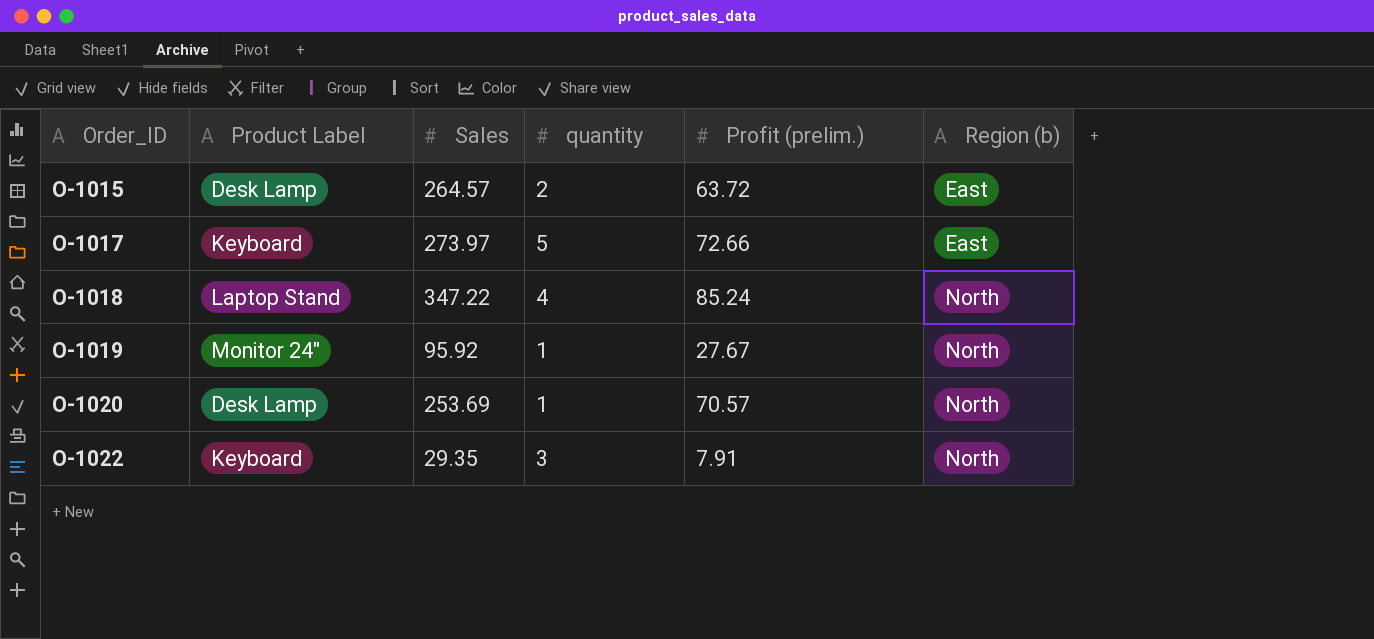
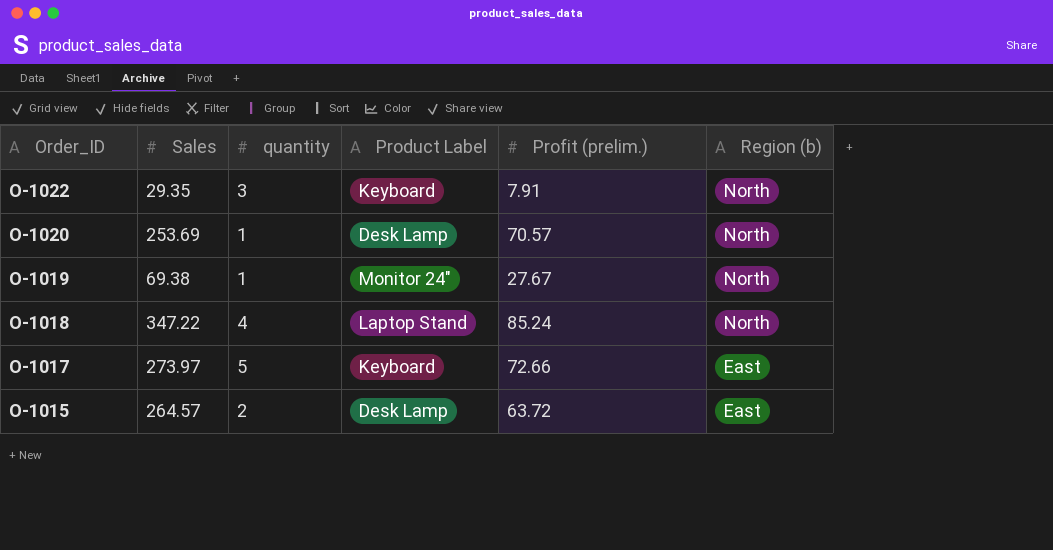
row order: Order_ID ascending -> Order_ID descending
column Product Label | position: 2 -> 4
O-1019 | Sales: 95.92 -> 69.38

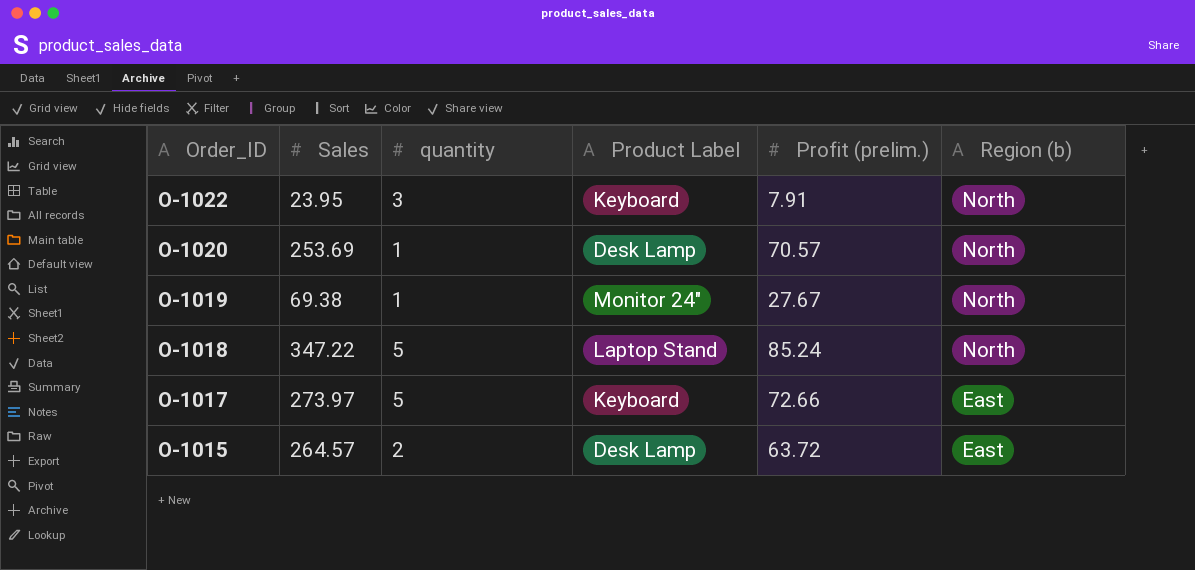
O-1022 | Sales: 29.35 -> 23.95
O-1018 | quantity: 4 -> 5

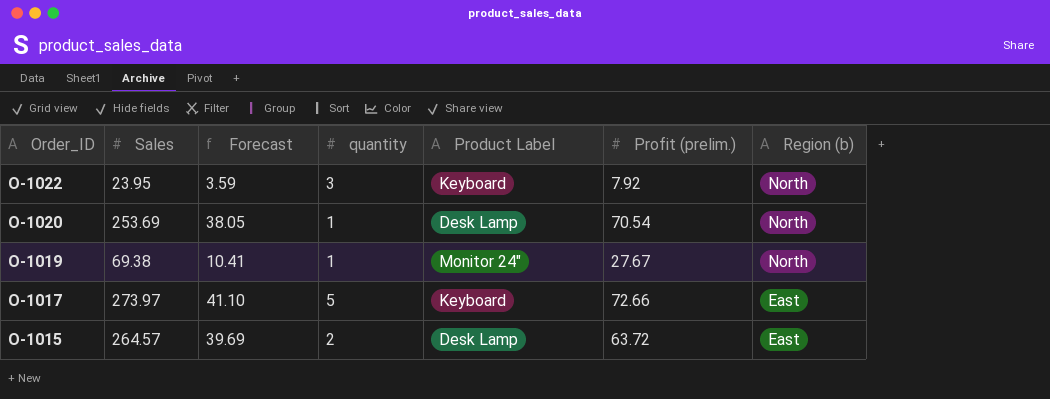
column Forecast | formula: none -> [Sales] * 0.15
row O-1018: 347.22 | 5 | Laptop Stand | 85.24 | North -> none
O-1022 | Profit (prelim.): 7.91 -> 7.92
O-1020 | Profit (prelim.): 70.57 -> 70.54

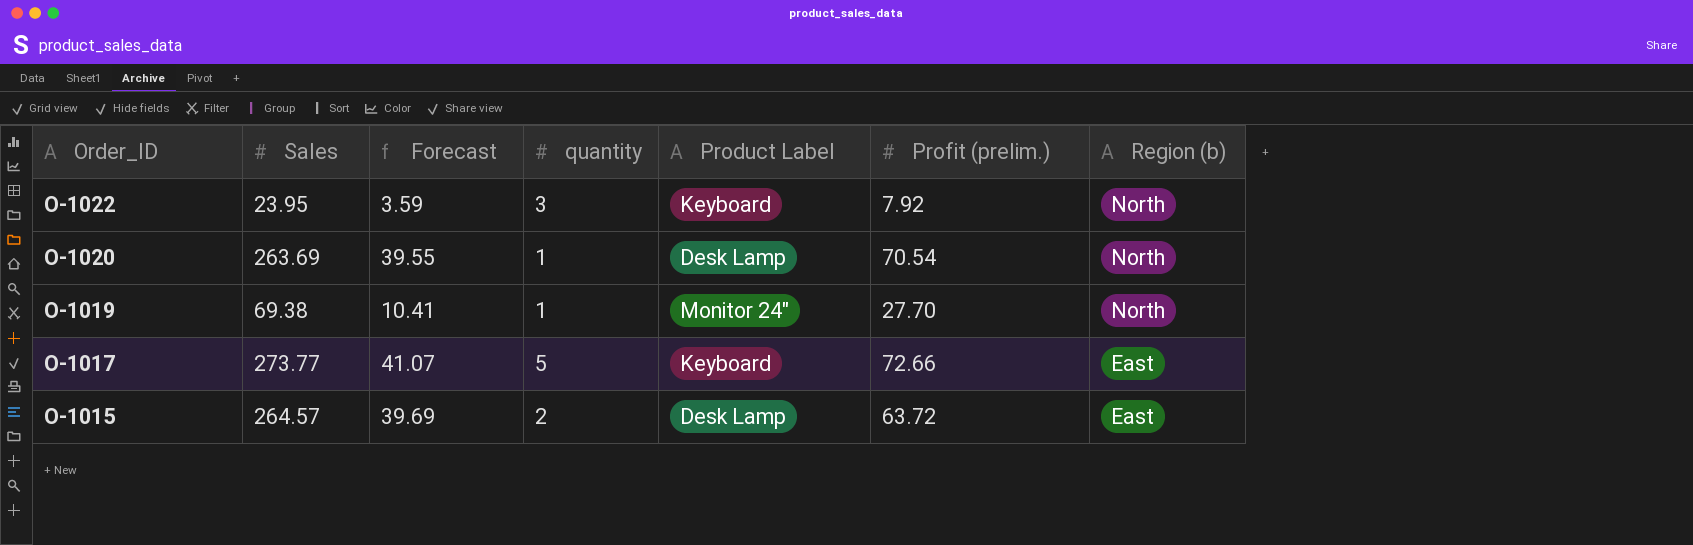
O-1020 | Sales: 253.69 -> 263.69
O-1020 | Forecast: 38.05 -> 39.55
O-1019 | Profit (prelim.): 27.67 -> 27.70
O-1017 | Sales: 273.97 -> 273.77
O-1017 | Forecast: 41.10 -> 41.07

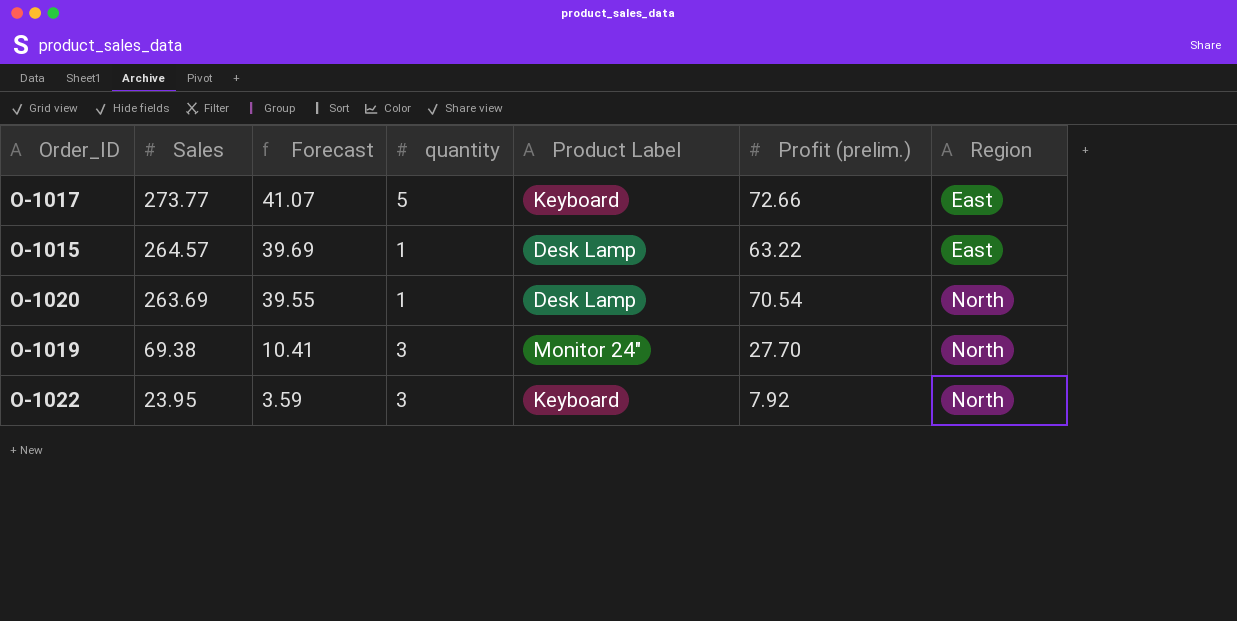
row order: Order_ID descending -> Sales descending
column name: Region (b) -> Region
O-1015 | quantity: 2 -> 1
O-1015 | Profit (prelim.): 63.72 -> 63.22
O-1019 | quantity: 1 -> 3

